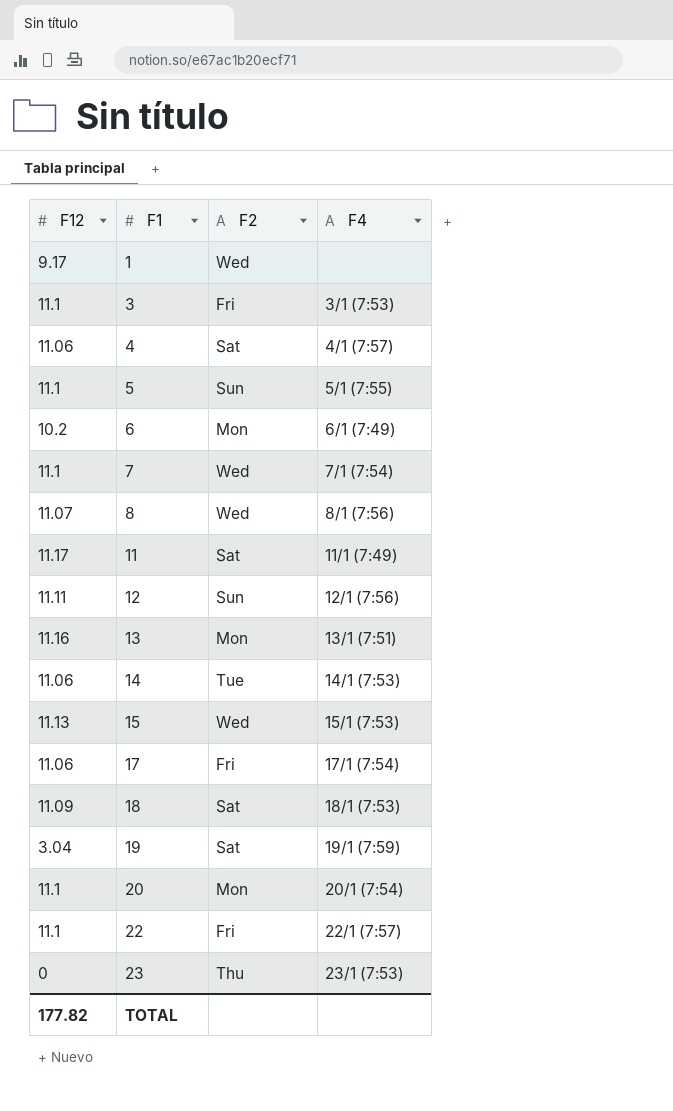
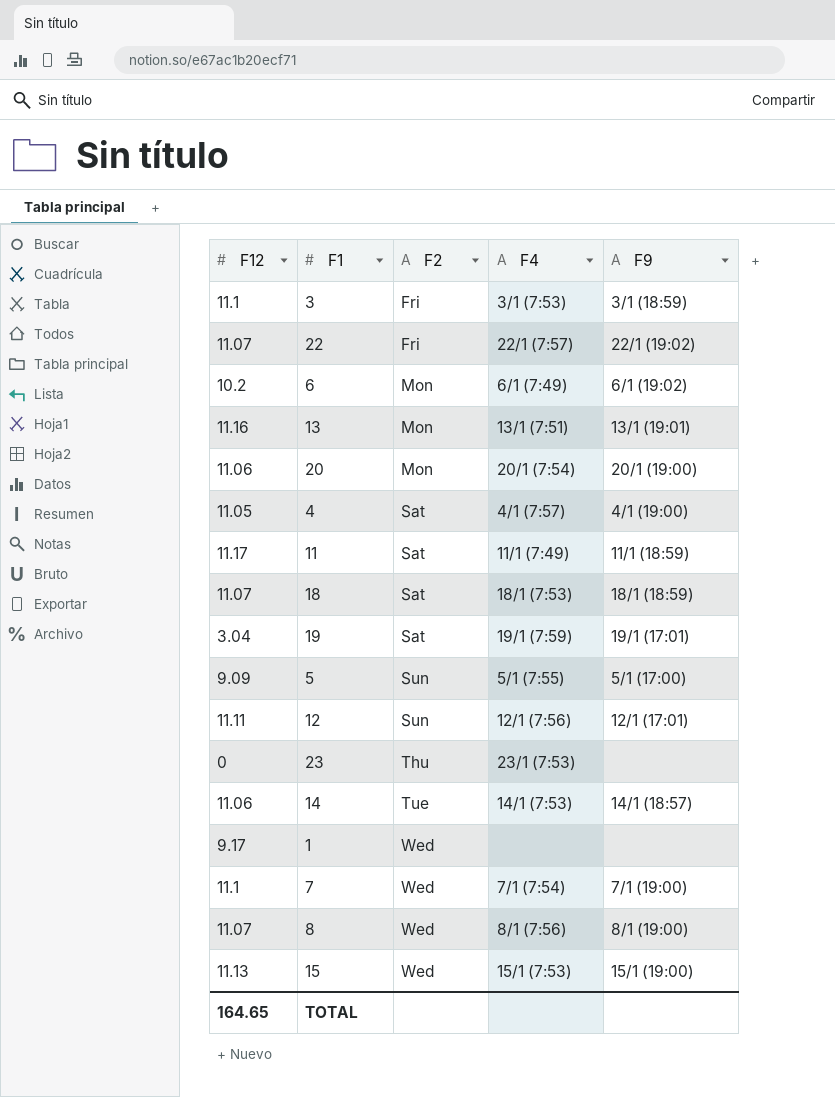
row order: F1 ascending -> F2 ascending
column F9 | position: none -> 5
row 17: 11.06 | Fri | 17/1 (7:54) -> none
22 | F12: 11.1 -> 11.07
20 | F12: 11.1 -> 11.06
4 | F12: 11.06 -> 11.05
18 | F12: 11.09 -> 11.07
5 | F12: 11.1 -> 9.09
TOTAL | F12: 177.82 -> 164.65

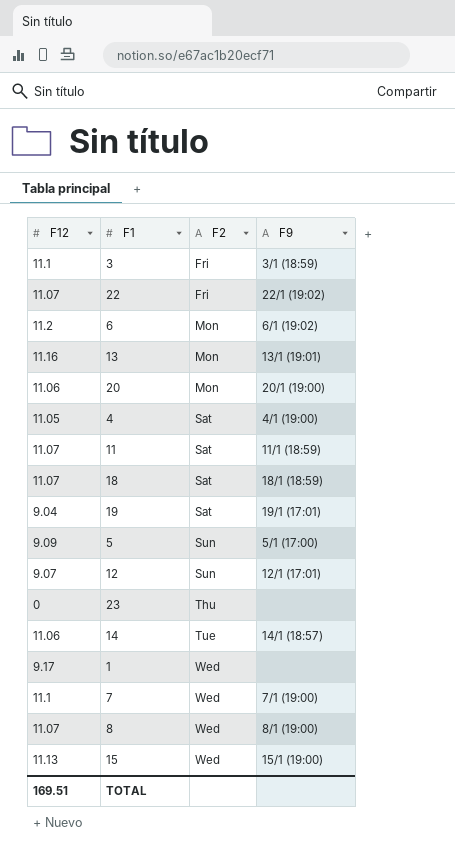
column F4 | position: 4 -> none
6 | F12: 10.2 -> 11.2
11 | F12: 11.17 -> 11.07
19 | F12: 3.04 -> 9.04
12 | F12: 11.11 -> 9.07
TOTAL | F12: 164.65 -> 169.51

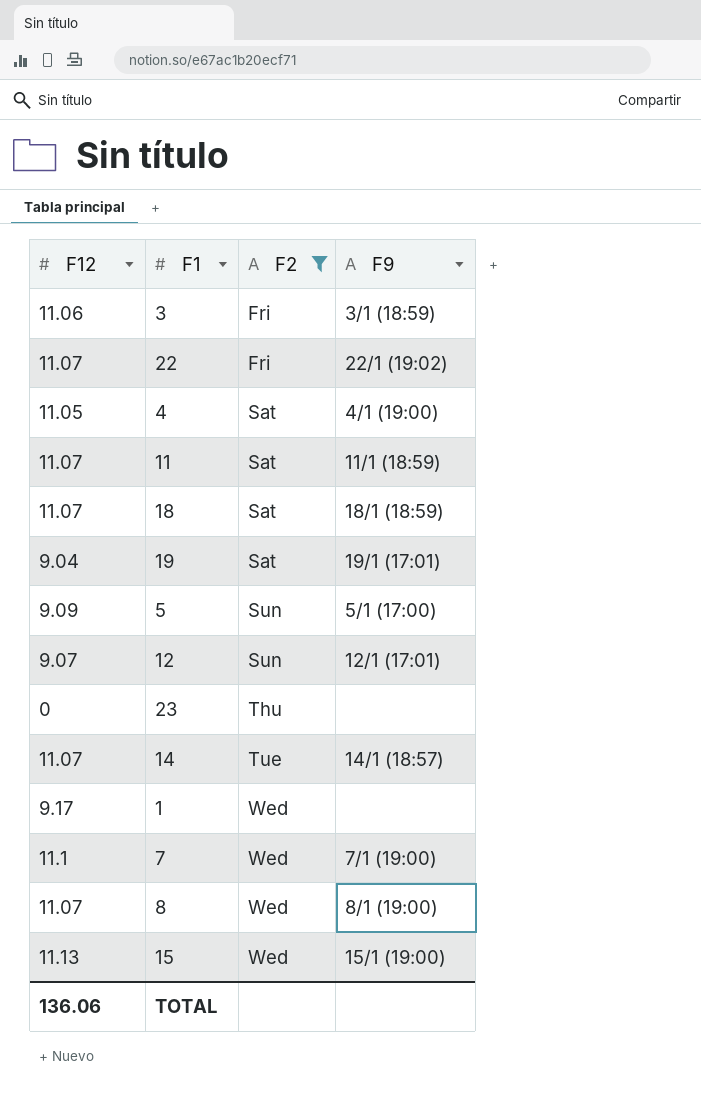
filter: none -> F2 != Mon
3 | F12: 11.1 -> 11.06
14 | F12: 11.06 -> 11.07
TOTAL | F12: 169.51 -> 136.06

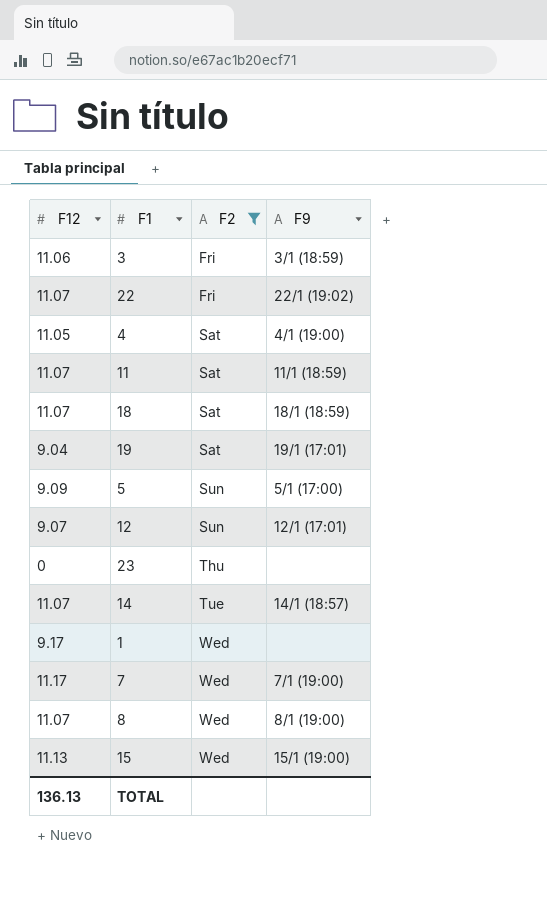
7 | F12: 11.1 -> 11.17
TOTAL | F12: 136.06 -> 136.13

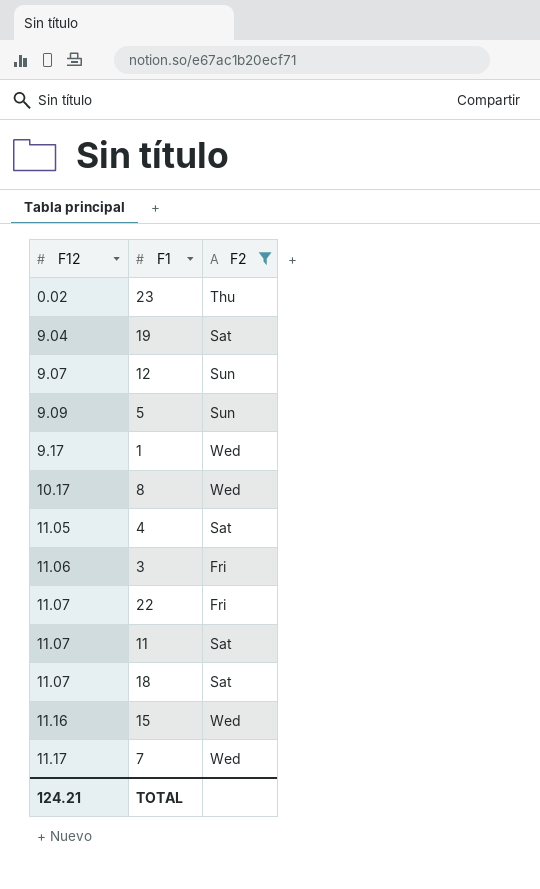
row order: F2 ascending -> F12 ascending
column F9 | position: 4 -> none
row 14: 11.07 | Tue | 14/1 (18:57) -> none
23 | F12: 0 -> 0.02
8 | F12: 11.07 -> 10.17
15 | F12: 11.13 -> 11.16
TOTAL | F12: 136.13 -> 124.21

